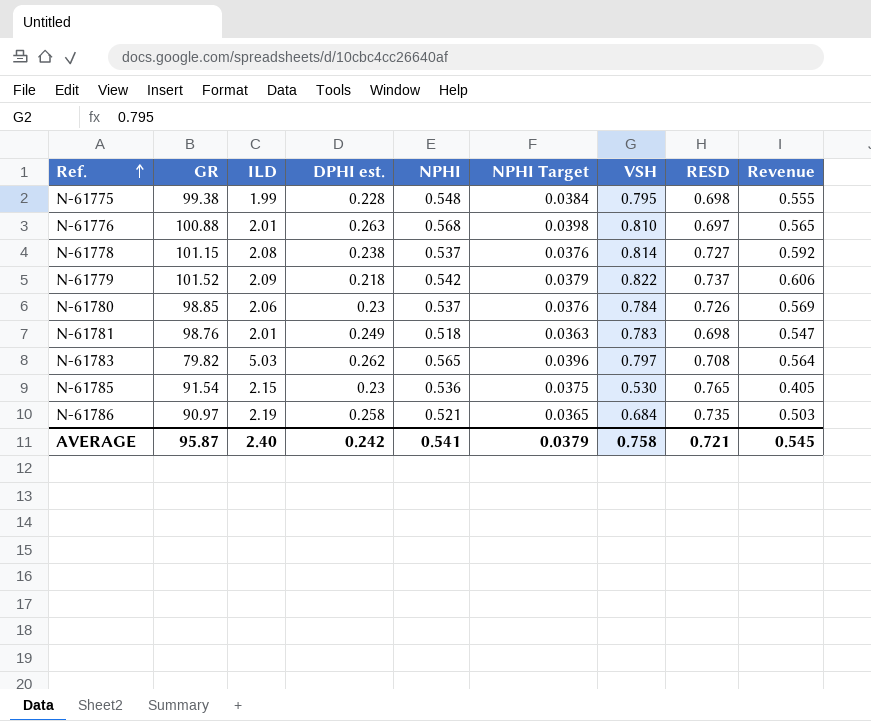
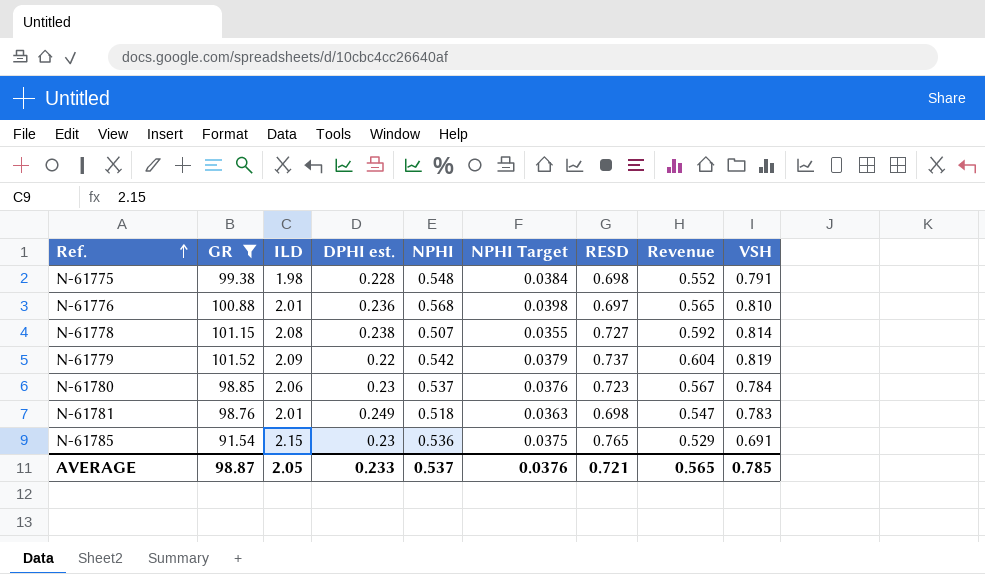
filter: none -> GR >= 91.54
column VSH | position: 7 -> 9
N-61775 | ILD: 1.99 -> 1.98
N-61775 | Revenue: 0.555 -> 0.552
N-61775 | VSH: 0.795 -> 0.791
N-61776 | DPHI est.: 0.263 -> 0.236
N-61778 | NPHI: 0.537 -> 0.507
N-61778 | NPHI Target: 0.0376 -> 0.0355
N-61779 | DPHI est.: 0.218 -> 0.22
N-61779 | Revenue: 0.606 -> 0.604
N-61779 | VSH: 0.822 -> 0.819
N-61780 | RESD: 0.726 -> 0.723
N-61780 | Revenue: 0.569 -> 0.567
N-61785 | Revenue: 0.405 -> 0.529
N-61785 | VSH: 0.530 -> 0.691
AVERAGE | GR: 95.87 -> 98.87
AVERAGE | ILD: 2.40 -> 2.05
AVERAGE | DPHI est.: 0.242 -> 0.233
AVERAGE | NPHI: 0.541 -> 0.537
AVERAGE | NPHI Target: 0.0379 -> 0.0376
AVERAGE | Revenue: 0.545 -> 0.565
AVERAGE | VSH: 0.758 -> 0.785

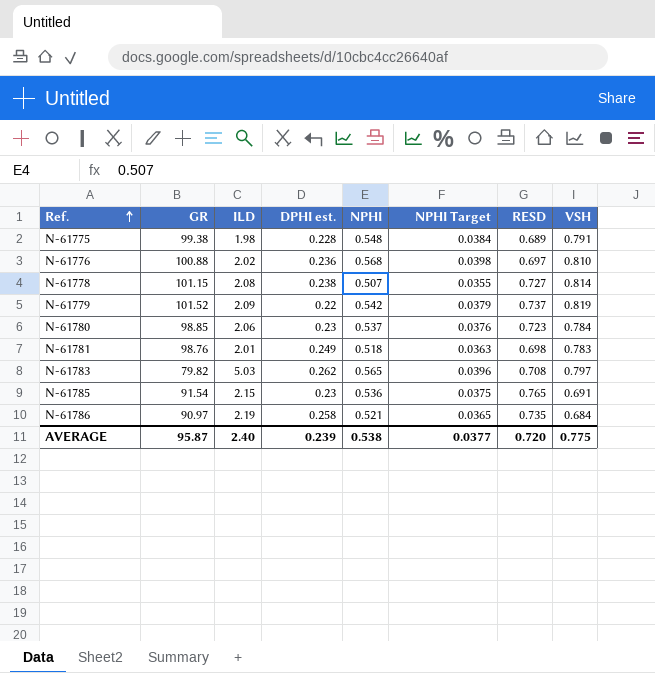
filter: GR >= 91.54 -> none
column Revenue | formula: [RESD] * [VSH] -> none
N-61775 | RESD: 0.698 -> 0.689
N-61776 | ILD: 2.01 -> 2.02
AVERAGE | GR: 98.87 -> 95.87
AVERAGE | ILD: 2.05 -> 2.40
AVERAGE | DPHI est.: 0.233 -> 0.239
AVERAGE | NPHI: 0.537 -> 0.538
AVERAGE | NPHI Target: 0.0376 -> 0.0377
AVERAGE | RESD: 0.721 -> 0.720
AVERAGE | VSH: 0.785 -> 0.775

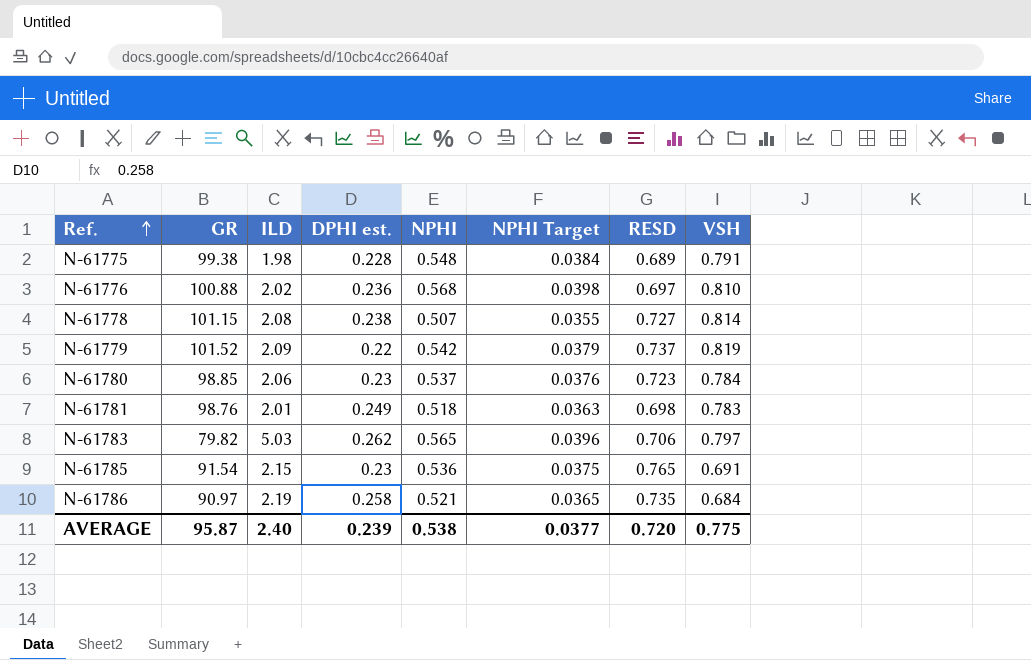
N-61783 | RESD: 0.708 -> 0.706

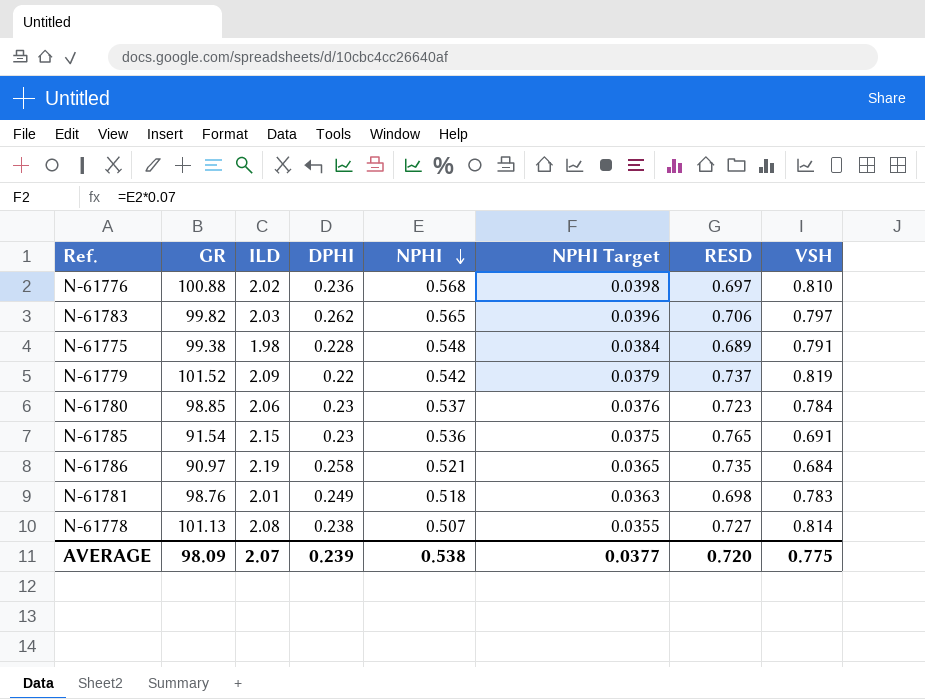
row order: Ref. ascending -> NPHI descending
column name: DPHI est. -> DPHI
N-61783 | GR: 79.82 -> 99.82
N-61783 | ILD: 5.03 -> 2.03
N-61778 | GR: 101.15 -> 101.13
AVERAGE | GR: 95.87 -> 98.09
AVERAGE | ILD: 2.40 -> 2.07

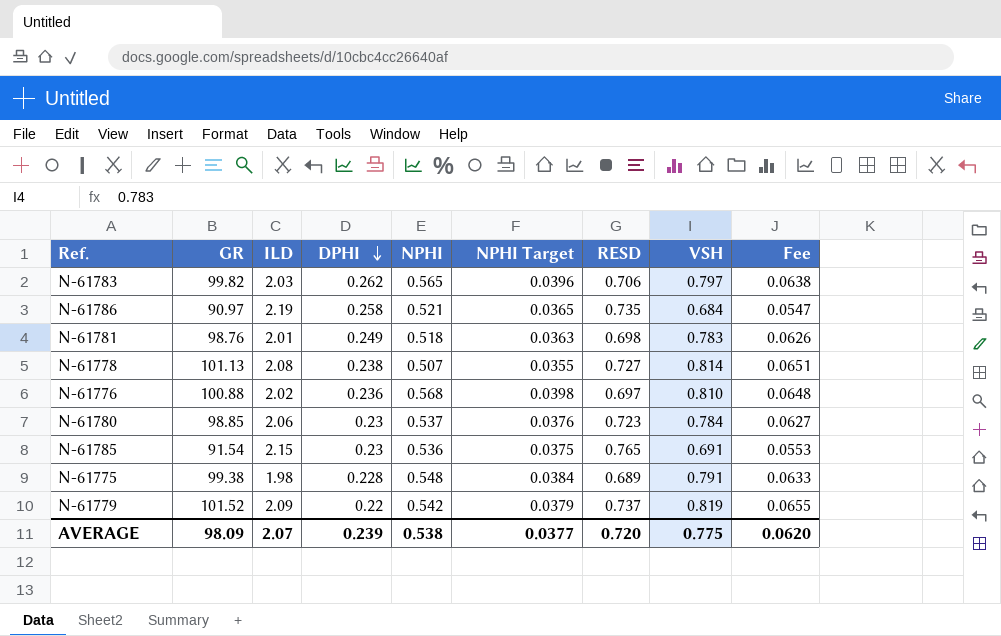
row order: NPHI descending -> DPHI descending
column Fee | formula: none -> [VSH] * 0.08

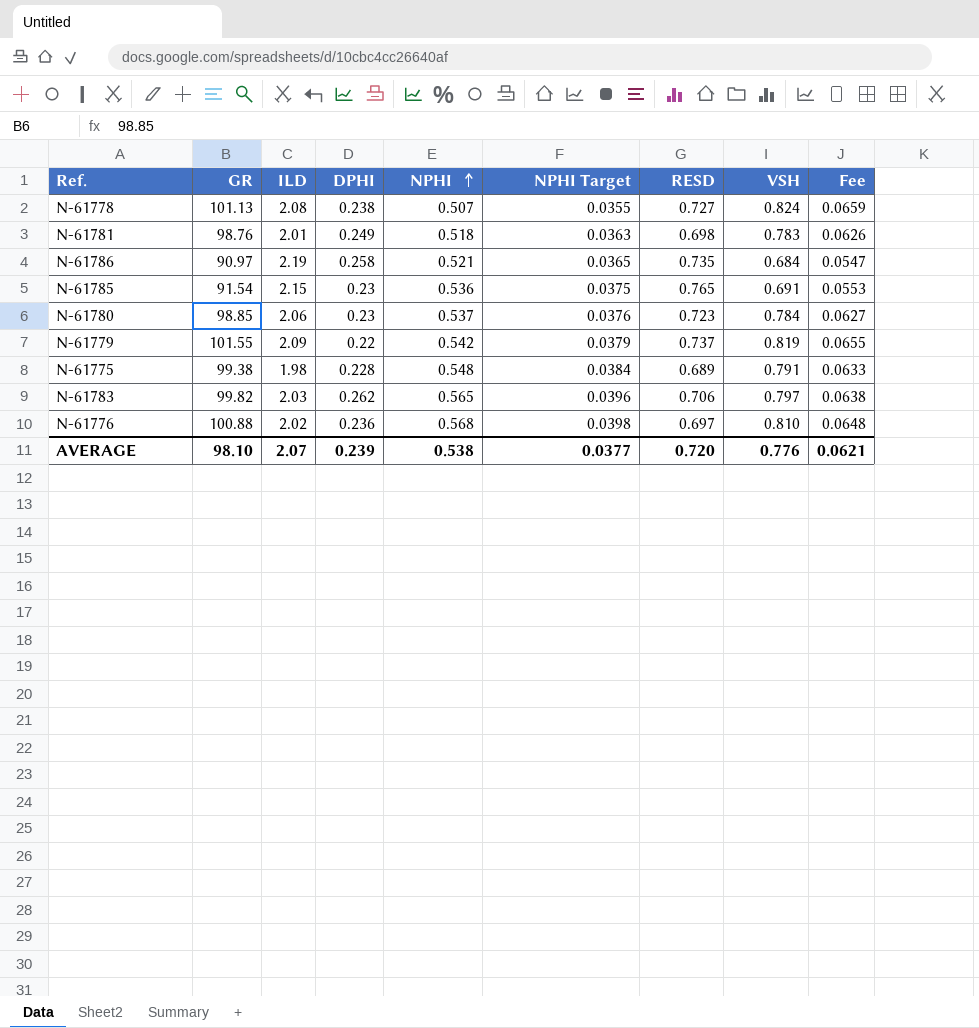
row order: DPHI descending -> NPHI ascending
N-61778 | VSH: 0.814 -> 0.824
N-61778 | Fee: 0.0651 -> 0.0659
N-61779 | GR: 101.52 -> 101.55
AVERAGE | GR: 98.09 -> 98.10
AVERAGE | VSH: 0.775 -> 0.776
AVERAGE | Fee: 0.0620 -> 0.0621

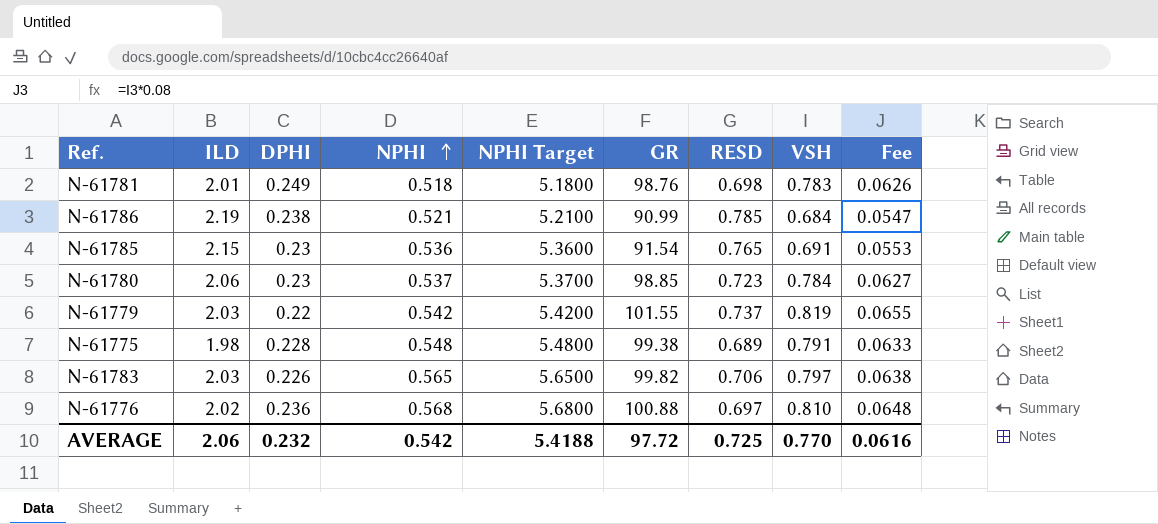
column NPHI Target | formula: [NPHI] * 0.07 -> [NPHI] * 10
column GR | position: 2 -> 6
row N-61778: 101.13 | 2.08 | 0.238 | 0.507 | 0.0355 | 0.727 | 0.824 | 0.0659 -> none
N-61786 | DPHI: 0.258 -> 0.238
N-61786 | GR: 90.97 -> 90.99
N-61786 | RESD: 0.735 -> 0.785
N-61779 | ILD: 2.09 -> 2.03
N-61783 | DPHI: 0.262 -> 0.226
AVERAGE | ILD: 2.07 -> 2.06
AVERAGE | DPHI: 0.239 -> 0.232
AVERAGE | NPHI: 0.538 -> 0.542
AVERAGE | NPHI Target: 0.0377 -> 5.4188
AVERAGE | GR: 98.10 -> 97.72
AVERAGE | RESD: 0.720 -> 0.725
AVERAGE | VSH: 0.776 -> 0.770
AVERAGE | Fee: 0.0621 -> 0.0616

